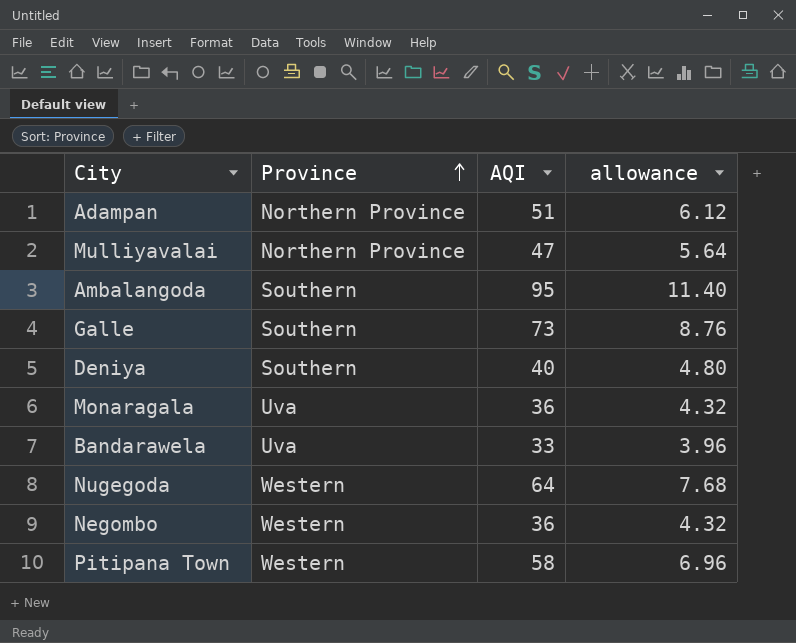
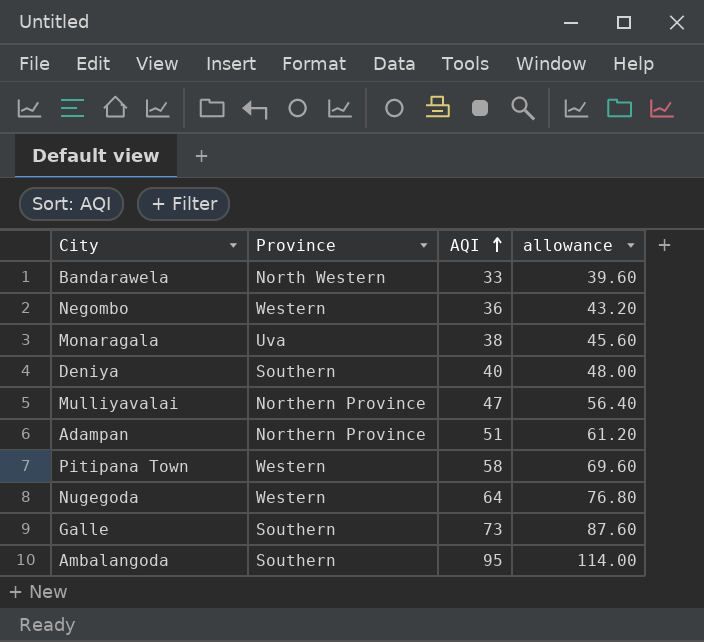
row order: Province ascending -> AQI ascending
column allowance | formula: [AQI] * 0.12 -> [AQI] * 1.2
Bandarawela | Province: Uva -> North Western
Monaragala | AQI: 36 -> 38

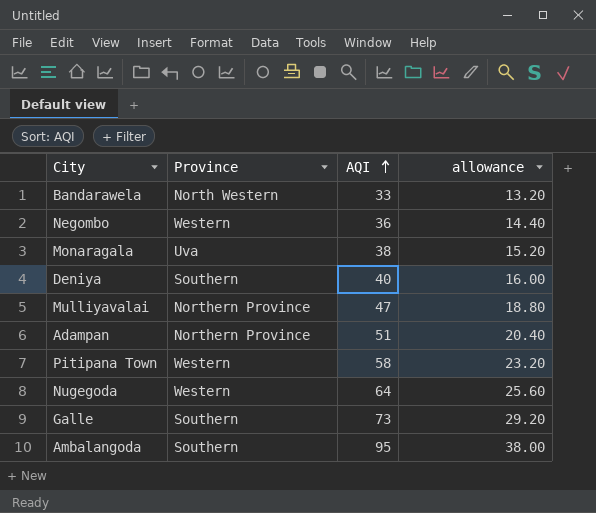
column allowance | formula: [AQI] * 1.2 -> [AQI] * 0.4

